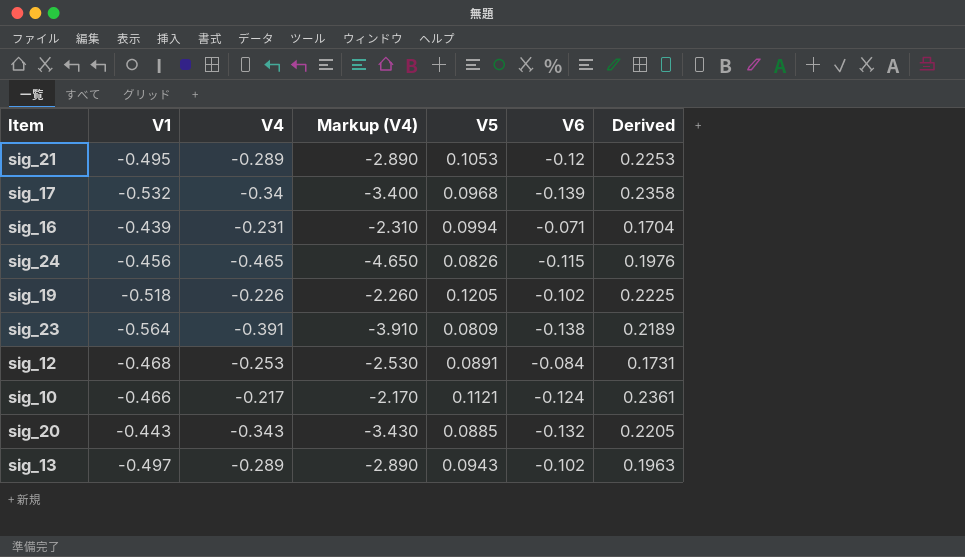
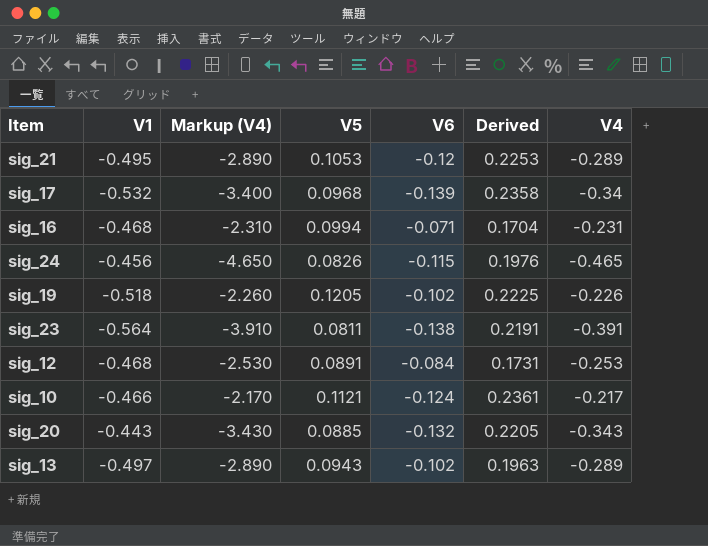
column V4 | position: 3 -> 7
sig_16 | V1: -0.439 -> -0.468
sig_23 | V5: 0.0809 -> 0.0811
sig_23 | Derived: 0.2189 -> 0.2191

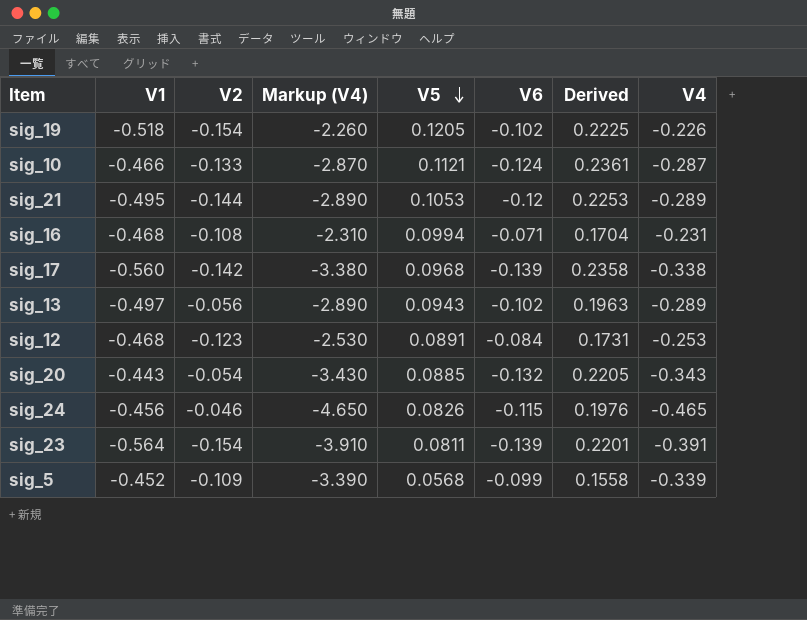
row order: none -> V5 descending
column V2 | position: none -> 3
sig_10 | Markup (V4): -2.170 -> -2.870
sig_10 | V4: -0.217 -> -0.287
sig_17 | V1: -0.532 -> -0.560
sig_17 | Markup (V4): -3.400 -> -3.380
sig_17 | V4: -0.34 -> -0.338
sig_23 | V6: -0.138 -> -0.139
sig_23 | Derived: 0.2191 -> 0.2201
row sig_5: none -> -0.452 | -0.109 | -3.390 | 0.0568 | -0.099 | 0.1558 | -0.339

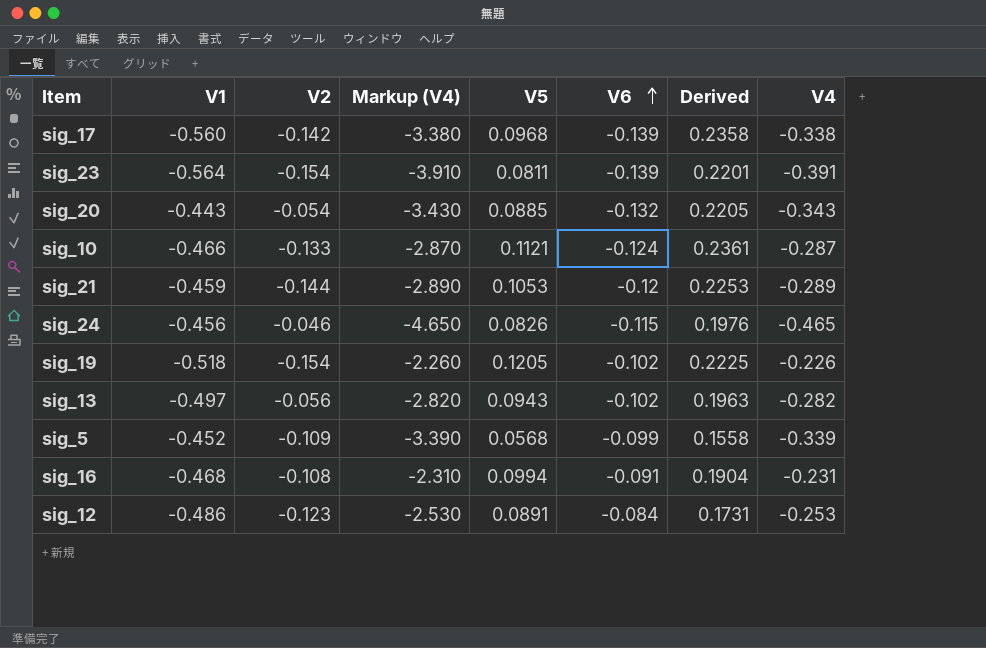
row order: V5 descending -> V6 ascending
sig_21 | V1: -0.495 -> -0.459
sig_13 | Markup (V4): -2.890 -> -2.820
sig_13 | V4: -0.289 -> -0.282
sig_16 | V6: -0.071 -> -0.091
sig_16 | Derived: 0.1704 -> 0.1904
sig_12 | V1: -0.468 -> -0.486

